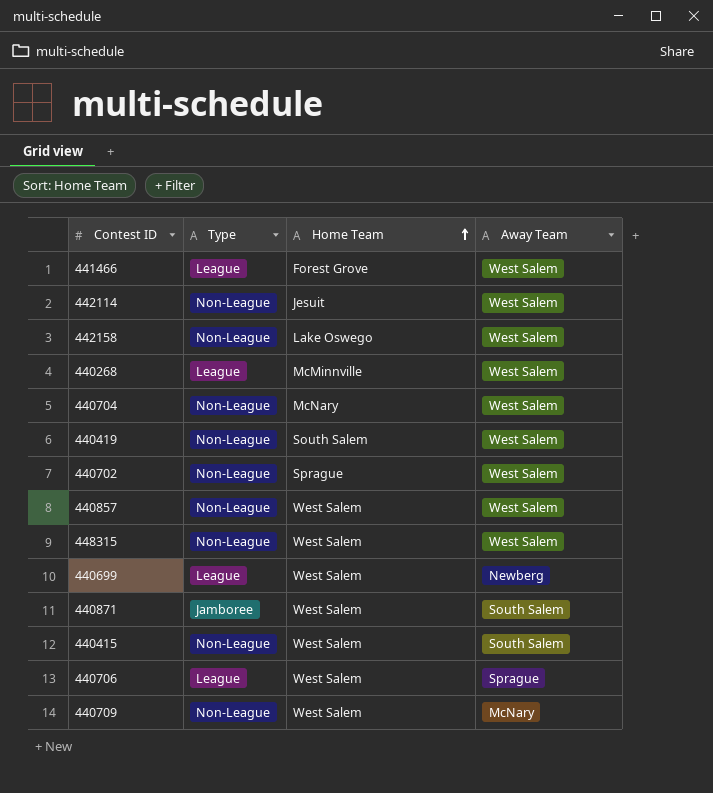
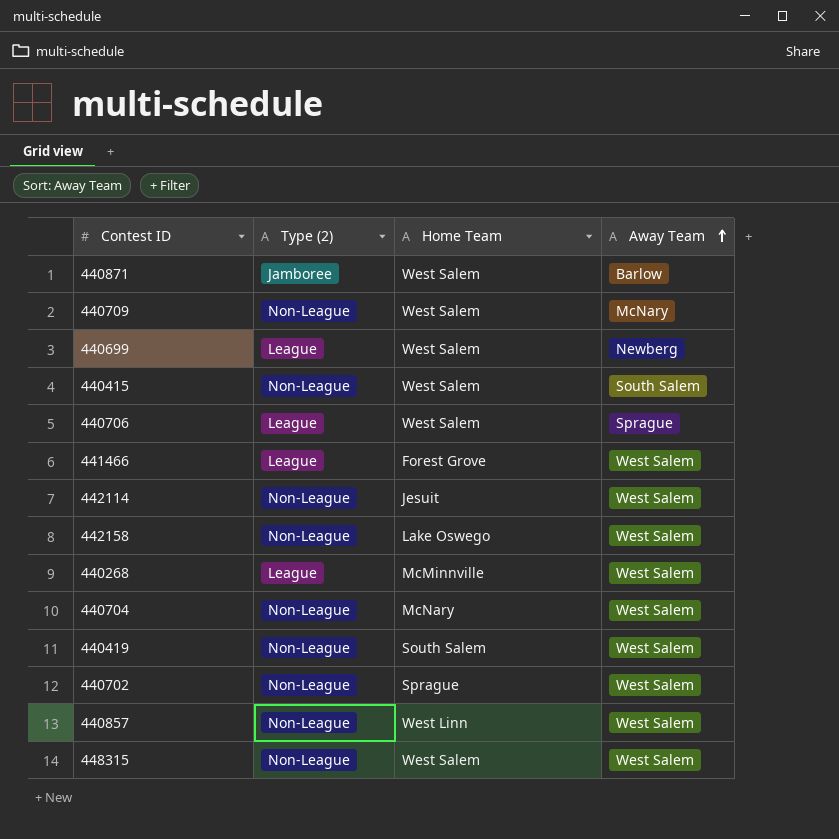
row order: Home Team ascending -> Away Team ascending
column name: Type -> Type (2)
440871 | Away Team: South Salem -> Barlow
440857 | Home Team: West Salem -> West Linn

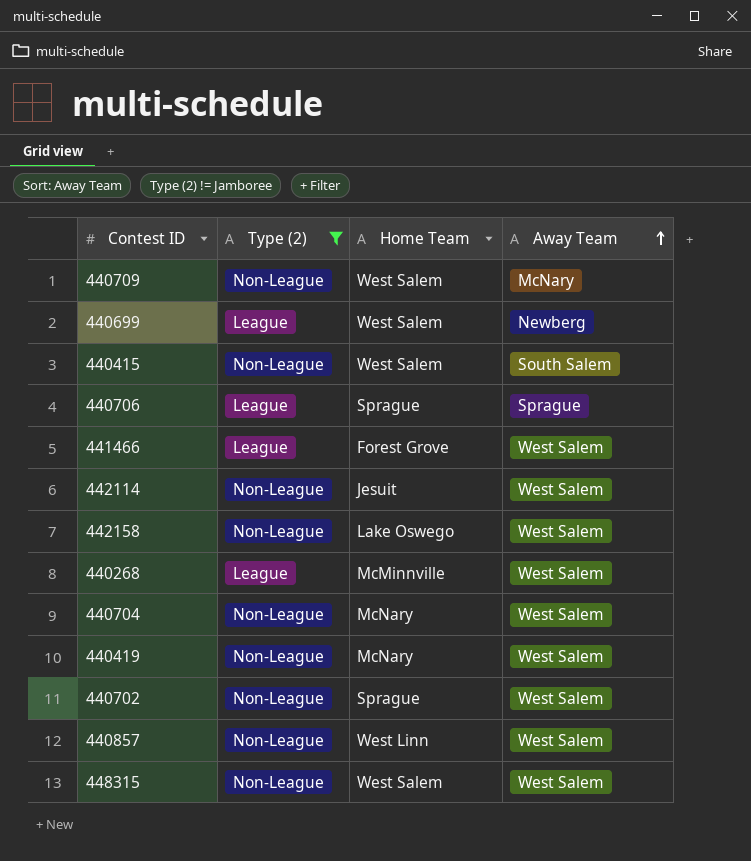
filter: none -> Type (2) != Jamboree
440706 | Home Team: West Salem -> Sprague
440419 | Home Team: South Salem -> McNary

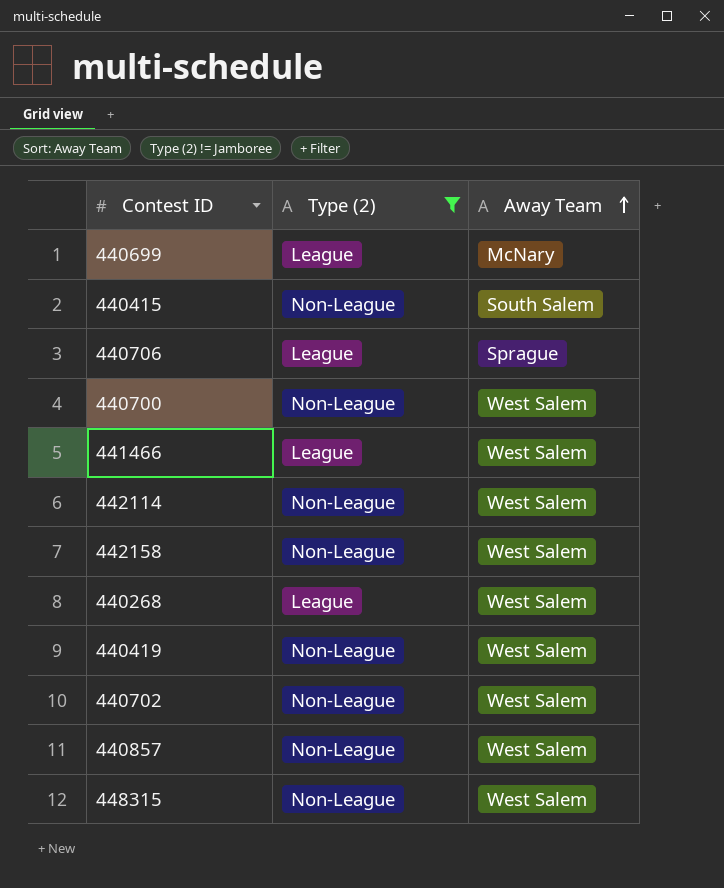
column Home Team | position: 3 -> none
row 440709: Non-League | West Salem | McNary -> none
row 440704: Non-League | McNary | West Salem -> none
440699 | Away Team: Newberg -> McNary
row 440700: none -> Non-League | West Salem

